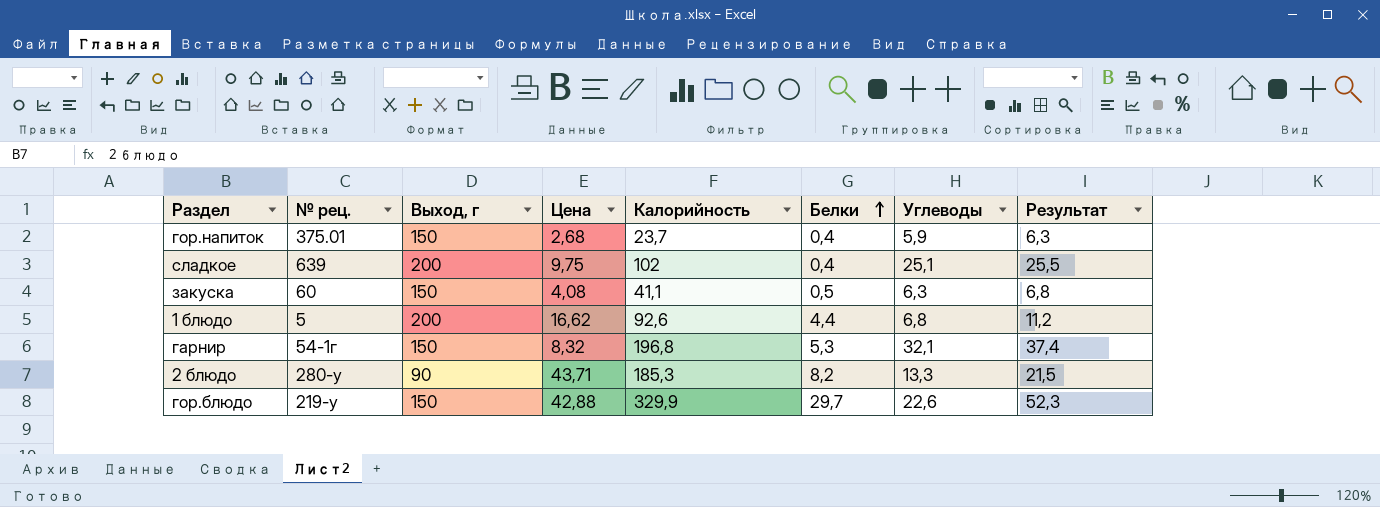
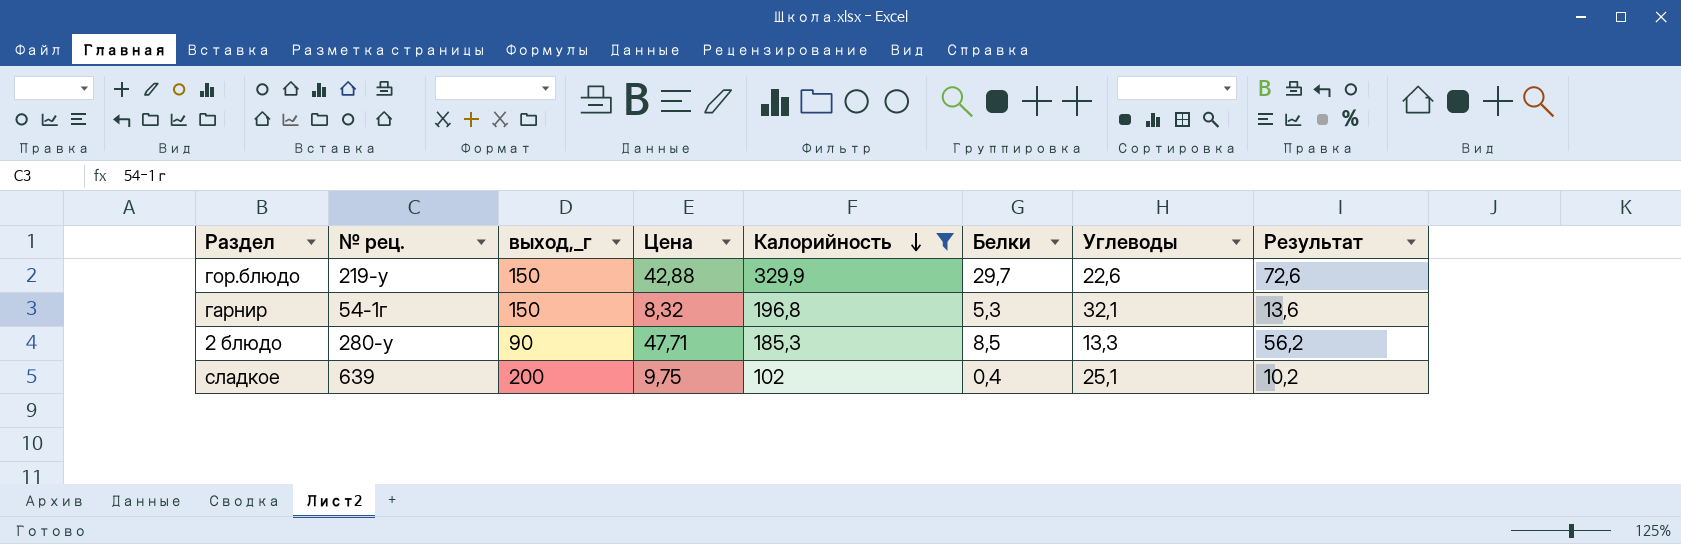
filter: none -> Калорийность >= 102
row order: Белки ascending -> Калорийность descending
column name: Выход, г -> выход,_г
column Результат | formula: [Белки] + [Углеводы] -> [Цена] + [Белки]
2 блюдо | Цена: 43,71 -> 47,71
2 блюдо | Белки: 8,2 -> 8,5

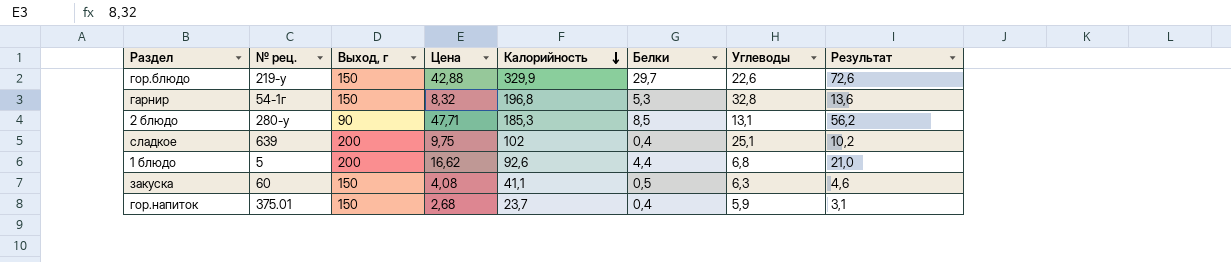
filter: Калорийность >= 102 -> none
column name: выход,_г -> Выход, г
гарнир | Углеводы: 32,1 -> 32,8
2 блюдо | Углеводы: 13,3 -> 13,1

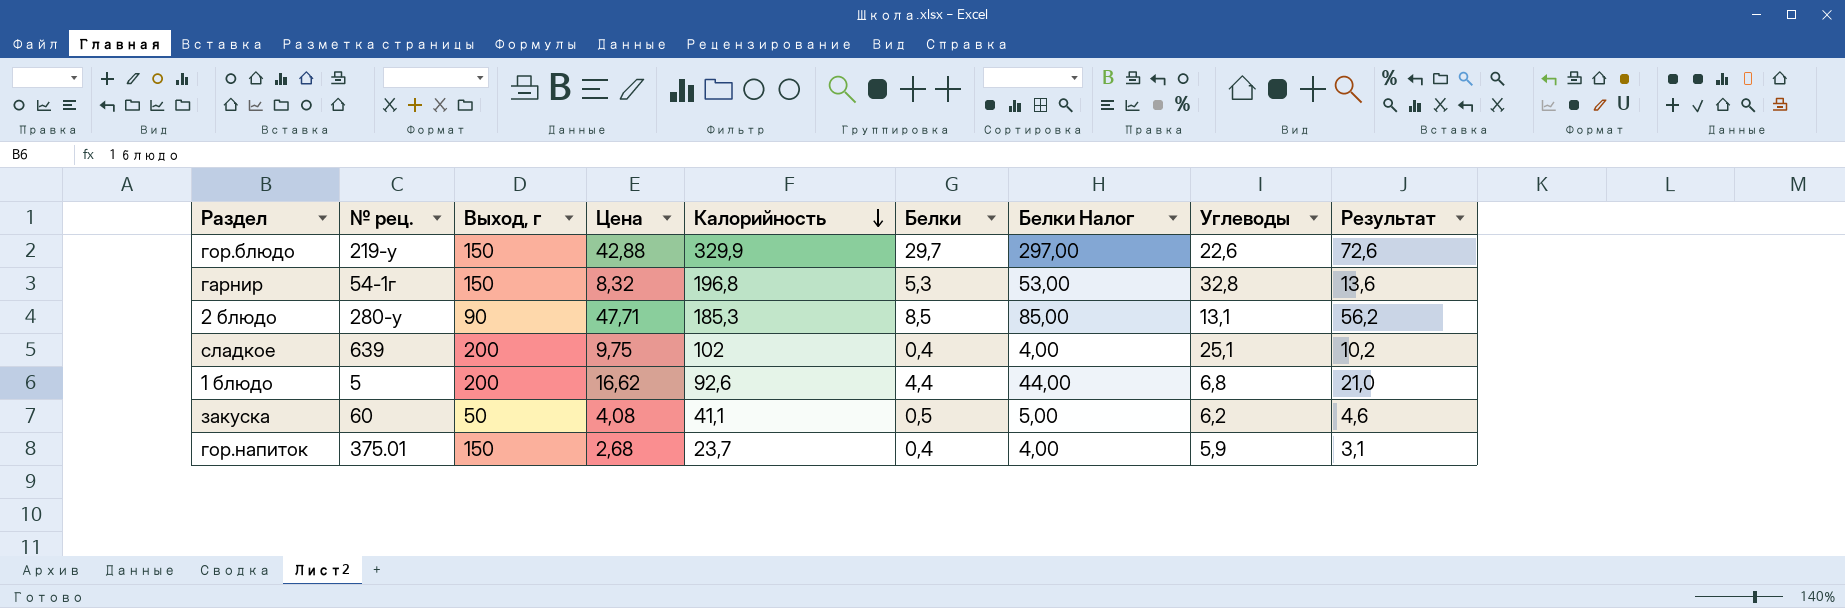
column Белки Налог | formula: none -> [Белки] * 10
закуска | Выход, г: 150 -> 50
закуска | Углеводы: 6,3 -> 6,2

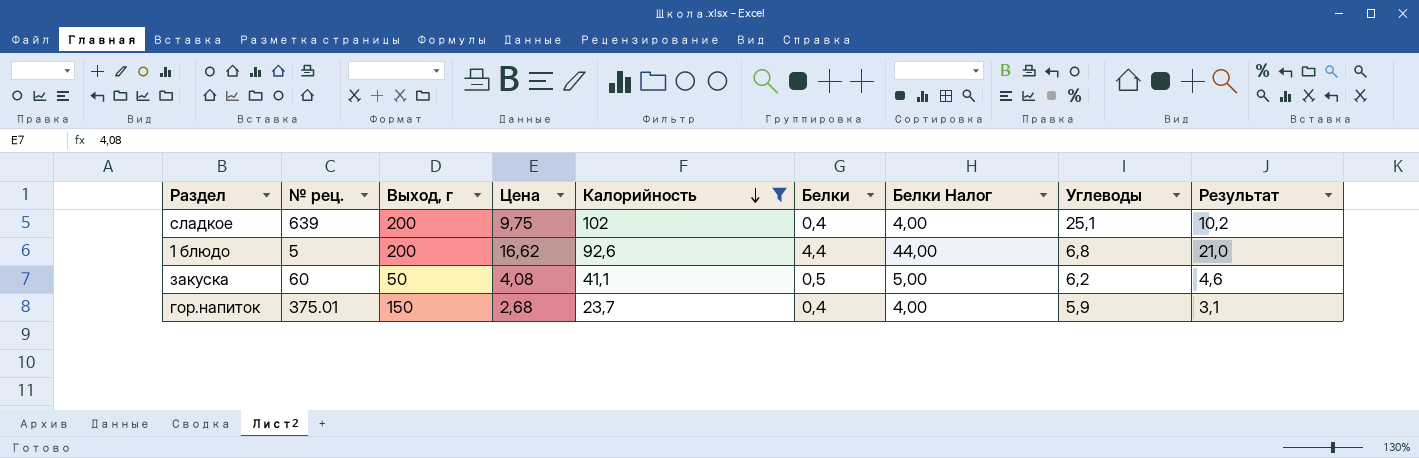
filter: none -> Калорийность <= 102

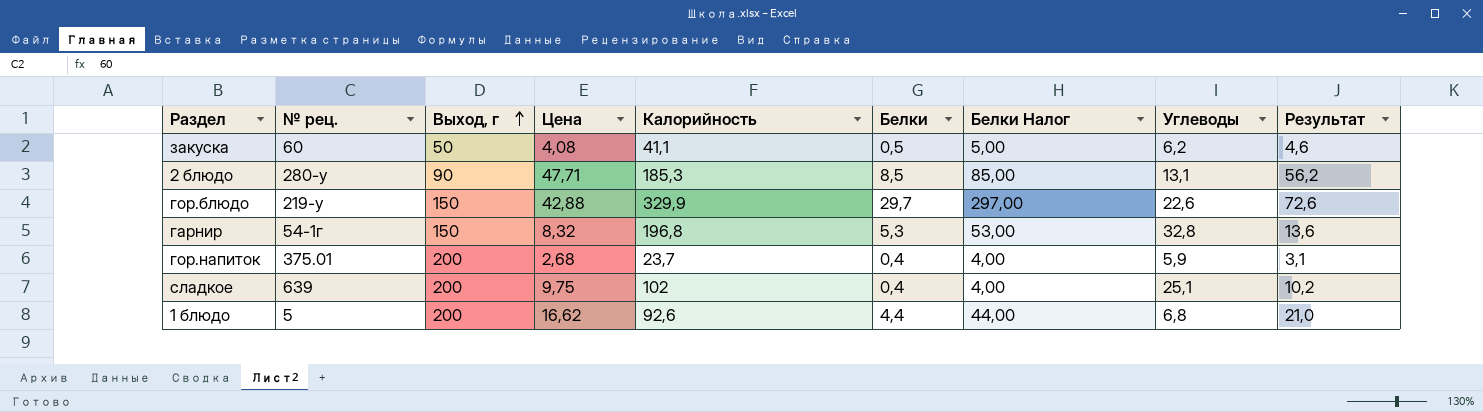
filter: Калорийность <= 102 -> none
row order: Калорийность descending -> Выход, г ascending
гор.напиток | Выход, г: 150 -> 200

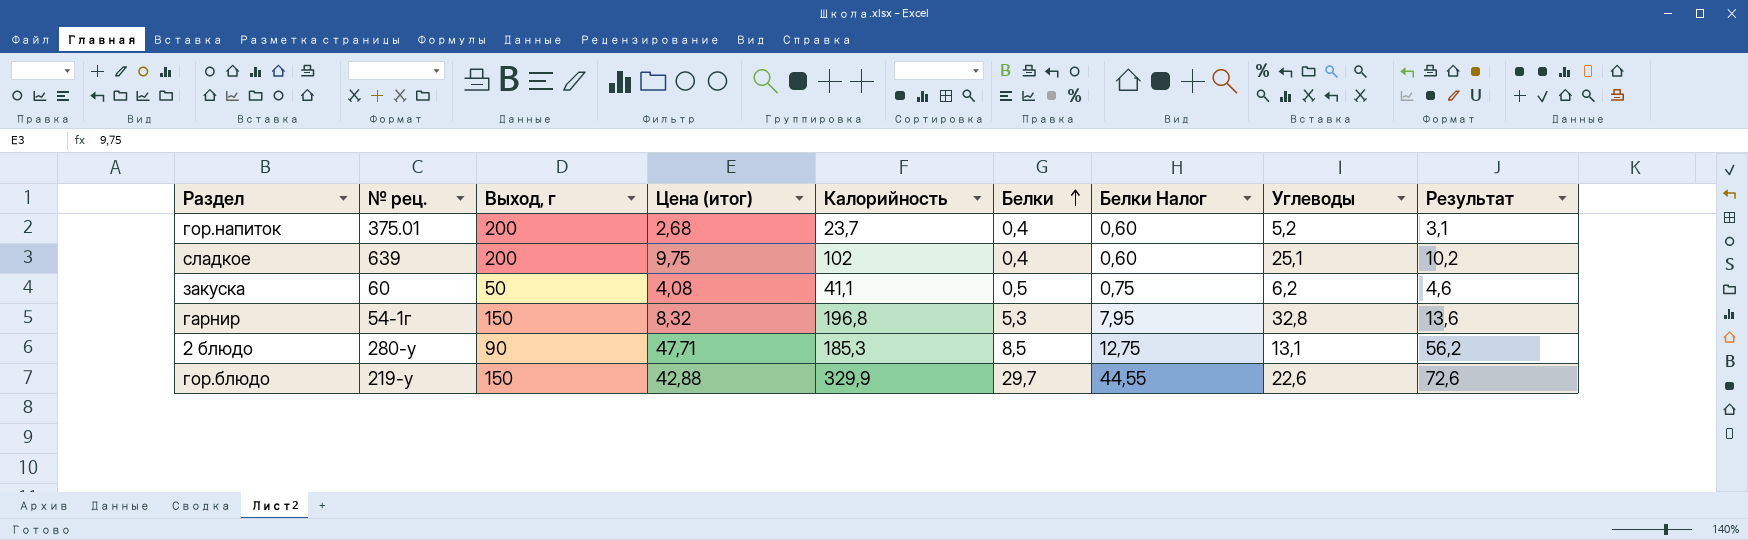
row order: Выход, г ascending -> Белки ascending
column name: Цена -> Цена (итог)
column Белки Налог | formula: [Белки] * 10 -> [Белки] * 1,5
row 1 блюдо: 5 | 200 | 16,62 | 92,6 | 4,4 | 44,00 | 6,8 | 21,0 -> none
гор.напиток | Углеводы: 5,9 -> 5,2

